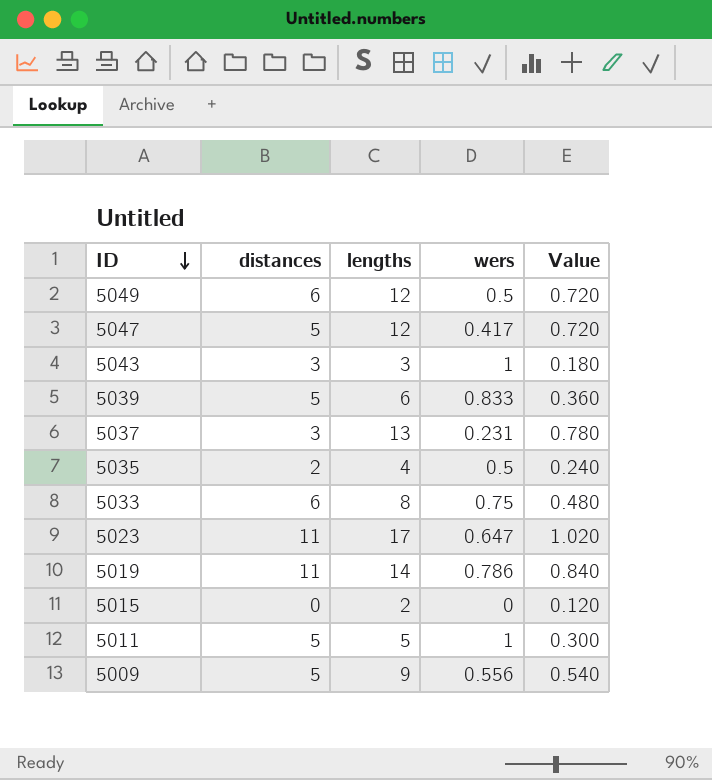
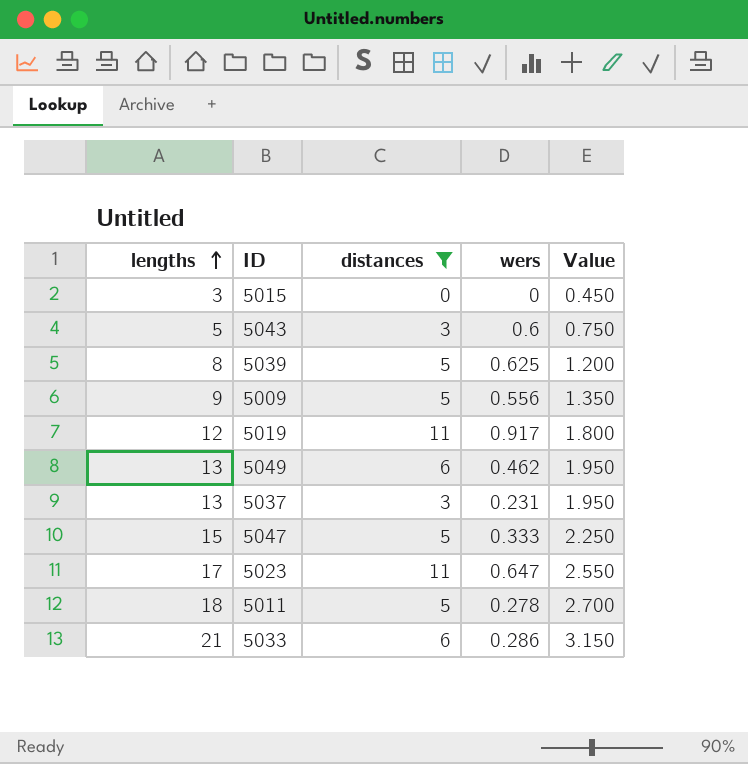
filter: none -> distances != 2
row order: ID descending -> lengths ascending
column lengths | position: 3 -> 1
column Value | formula: [lengths] * 0.06 -> [lengths] * 0.15
5015 | lengths: 2 -> 3
5043 | lengths: 3 -> 5
5043 | wers: 1 -> 0.6
5039 | lengths: 6 -> 8
5039 | wers: 0.833 -> 0.625
5019 | lengths: 14 -> 12
5019 | wers: 0.786 -> 0.917
5049 | lengths: 12 -> 13
5049 | wers: 0.5 -> 0.462
5047 | lengths: 12 -> 15
5047 | wers: 0.417 -> 0.333
5011 | lengths: 5 -> 18
5011 | wers: 1 -> 0.278
5033 | lengths: 8 -> 21
5033 | wers: 0.75 -> 0.286

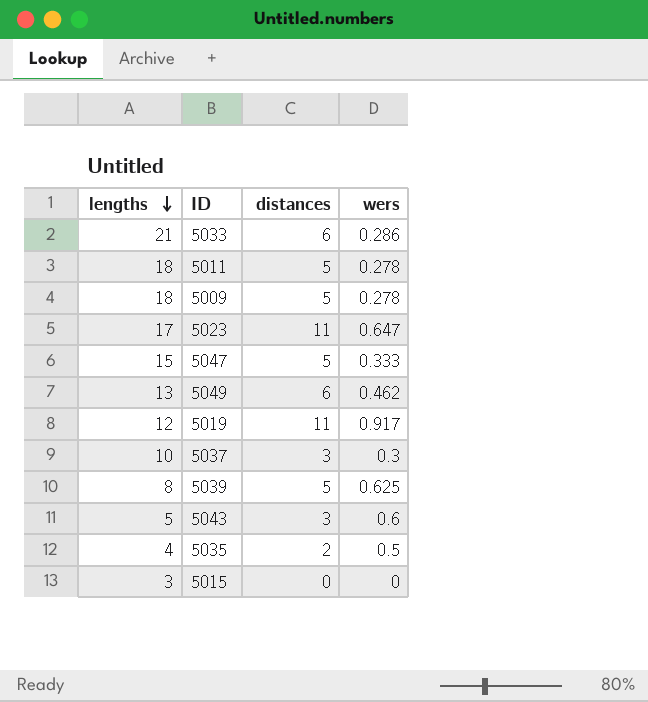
filter: distances != 2 -> none
row order: lengths ascending -> lengths descending
column Value | formula: [lengths] * 0.15 -> none
5009 | lengths: 9 -> 18
5009 | wers: 0.556 -> 0.278
5037 | lengths: 13 -> 10
5037 | wers: 0.231 -> 0.3

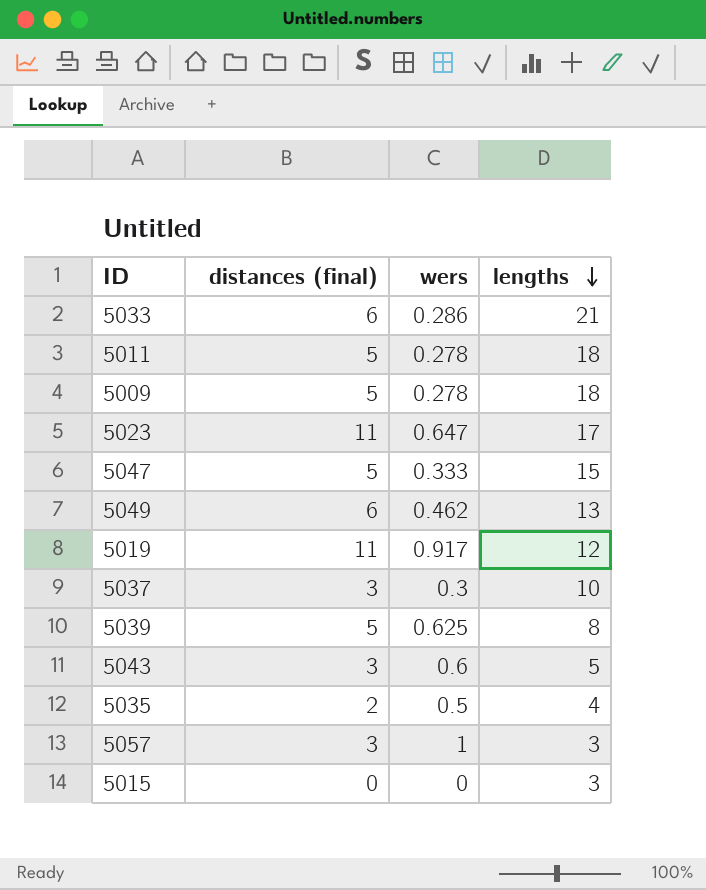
column name: distances -> distances (final)
column lengths | position: 1 -> 4
row 5057: none -> 3 | 1 | 3

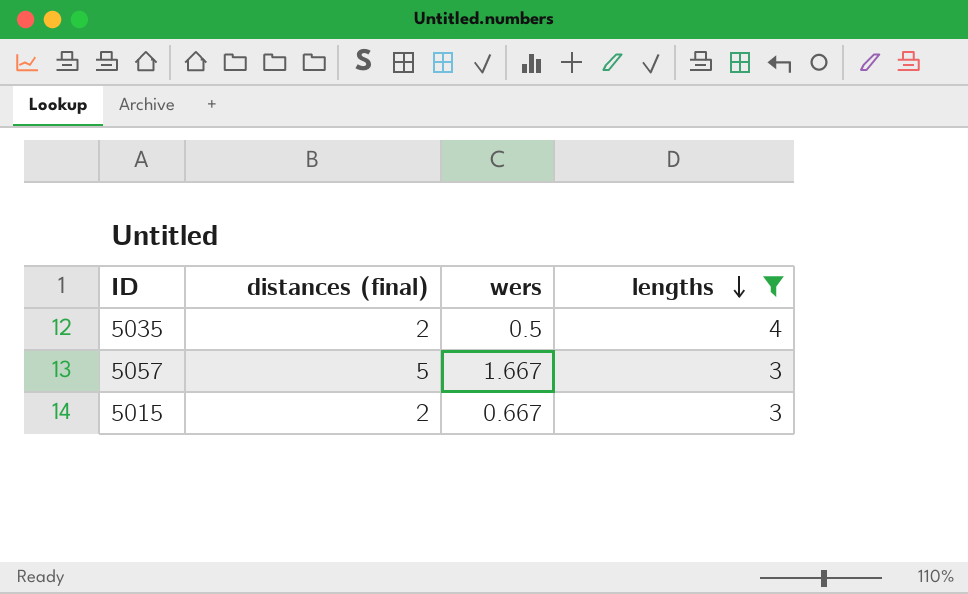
filter: none -> lengths <= 4
5057 | distances (final): 3 -> 5
5057 | wers: 1 -> 1.667
5015 | distances (final): 0 -> 2
5015 | wers: 0 -> 0.667

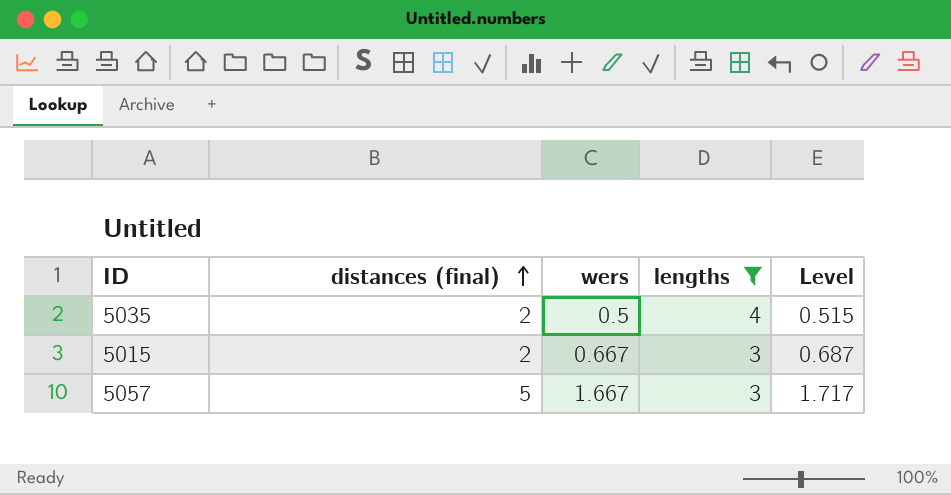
row order: lengths descending -> distances (final) ascending
column Level | formula: none -> [wers] * 1.03

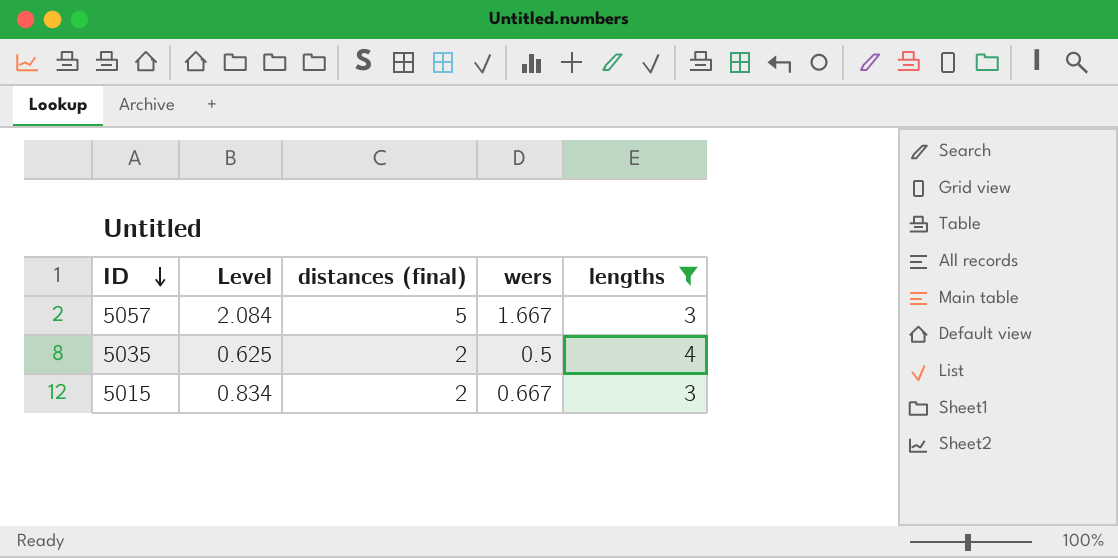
row order: distances (final) ascending -> ID descending
column Level | formula: [wers] * 1.03 -> [wers] * 1.25
column Level | position: 5 -> 2

